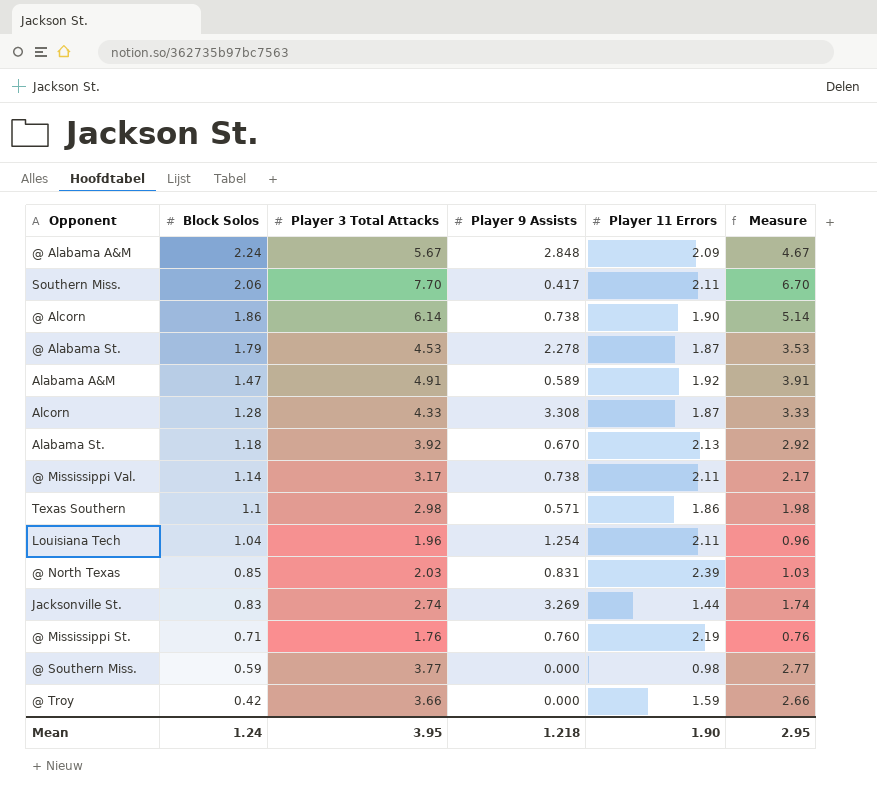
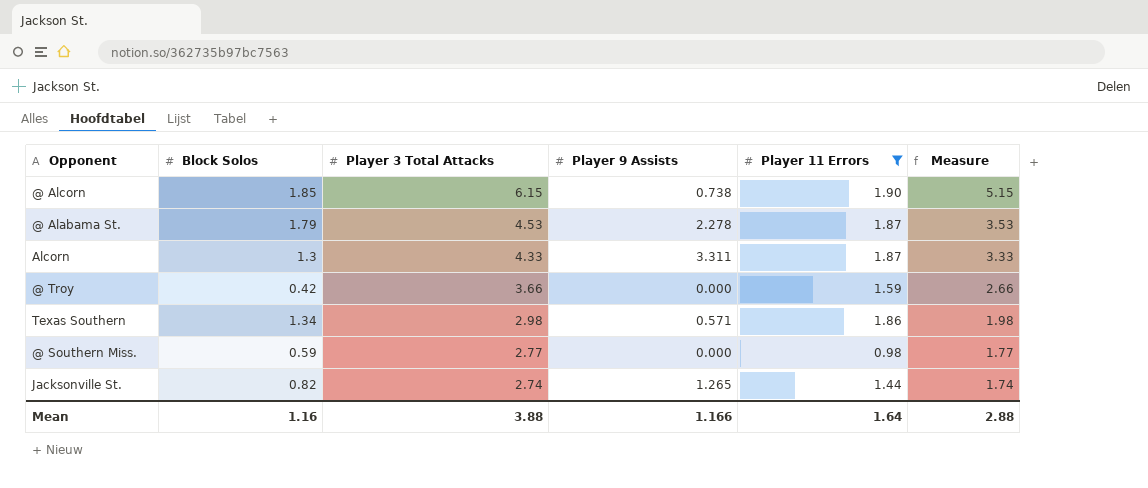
filter: none -> Player 11 Errors <= 1.90
row order: Block Solos descending -> Player 3 Total Attacks descending
@ Alcorn | Block Solos: 1.86 -> 1.85
@ Alcorn | Player 3 Total Attacks: 6.14 -> 6.15
@ Alcorn | Measure: 5.14 -> 5.15
Alcorn | Block Solos: 1.28 -> 1.3
Alcorn | Player 9 Assists: 3.308 -> 3.311
Texas Southern | Block Solos: 1.1 -> 1.34
@ Southern Miss. | Player 3 Total Attacks: 3.77 -> 2.77
@ Southern Miss. | Measure: 2.77 -> 1.77
Jacksonville St. | Block Solos: 0.83 -> 0.82
Jacksonville St. | Player 9 Assists: 3.269 -> 1.265
Mean | Block Solos: 1.24 -> 1.16
Mean | Player 3 Total Attacks: 3.95 -> 3.88
Mean | Player 9 Assists: 1.218 -> 1.166
Mean | Player 11 Errors: 1.90 -> 1.64
Mean | Measure: 2.95 -> 2.88

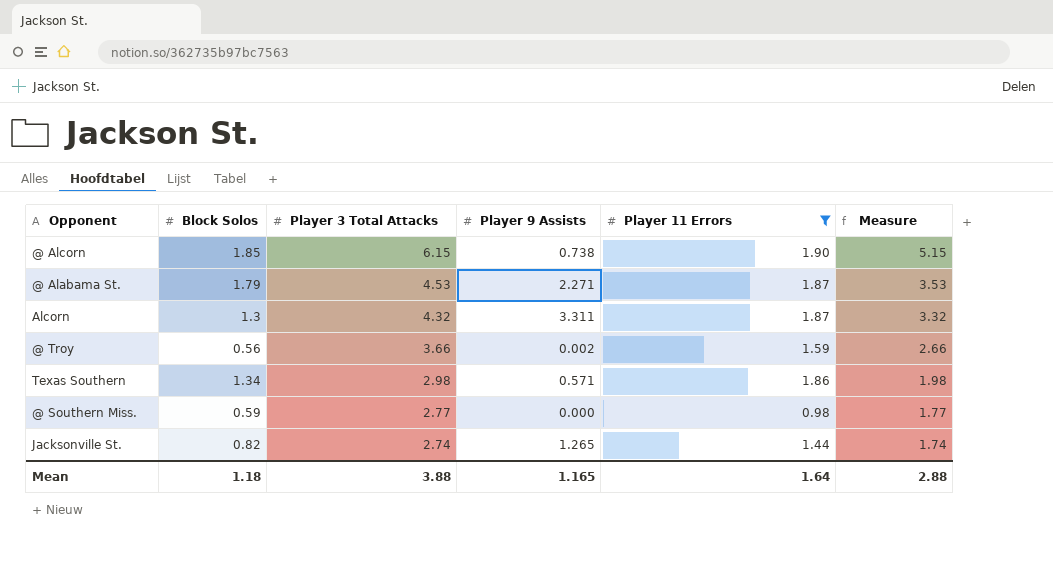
@ Alabama St. | Player 9 Assists: 2.278 -> 2.271
Alcorn | Player 3 Total Attacks: 4.33 -> 4.32
Alcorn | Measure: 3.33 -> 3.32
@ Troy | Block Solos: 0.42 -> 0.56
@ Troy | Player 9 Assists: 0.000 -> 0.002
Mean | Block Solos: 1.16 -> 1.18
Mean | Player 9 Assists: 1.166 -> 1.165

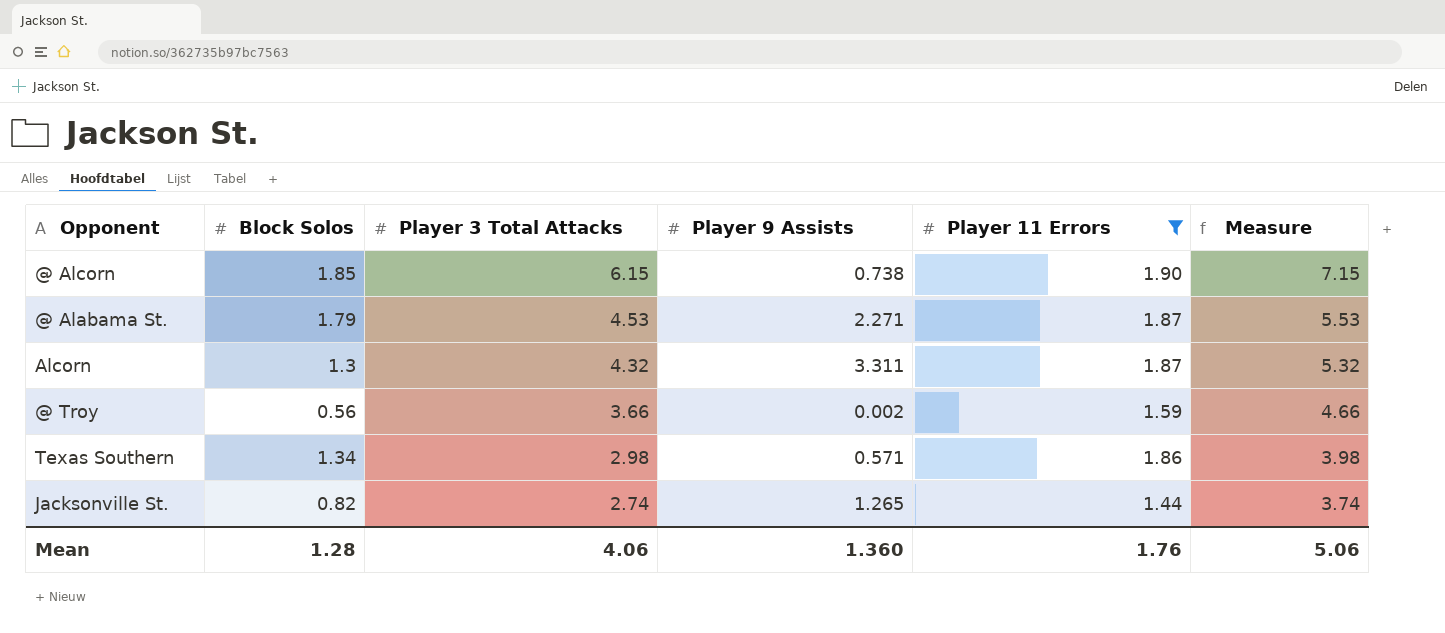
column Measure | formula: [Player 3 Total Attacks] - 1 -> [Player 3 Total Attacks] + 1
row @ Southern Miss.: 0.59 | 2.77 | 0.000 | 0.98 | 1.77 -> none
Mean | Block Solos: 1.18 -> 1.28
Mean | Player 3 Total Attacks: 3.88 -> 4.06
Mean | Player 9 Assists: 1.165 -> 1.360
Mean | Player 11 Errors: 1.64 -> 1.76
Mean | Measure: 2.88 -> 5.06

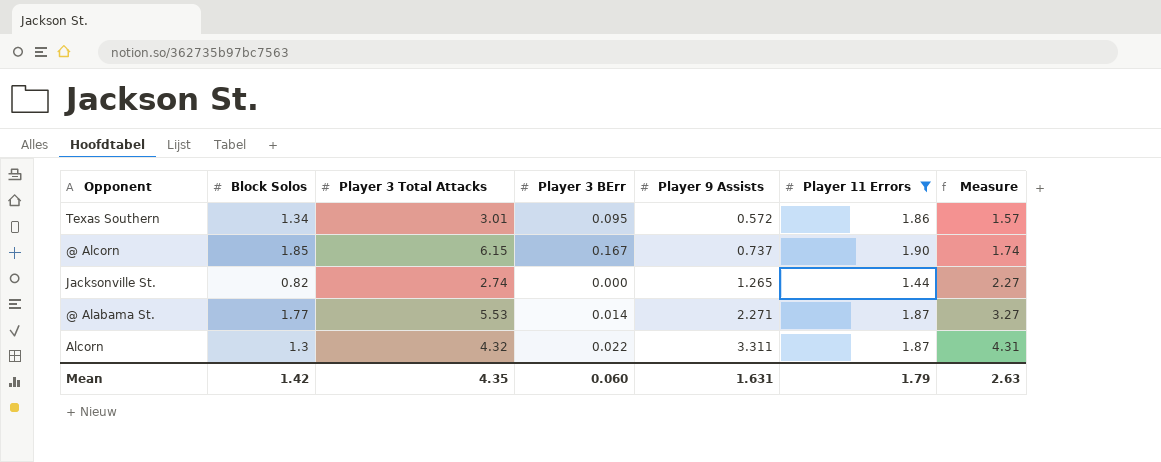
row order: Player 3 Total Attacks descending -> Player 9 Assists ascending
column Player 3 BErr | position: none -> 4
column Measure | formula: [Player 3 Total Attacks] + 1 -> [Player 9 Assists] + 1
row @ Troy: 0.56 | 3.66 | 0.002 | 1.59 | 4.66 -> none
Texas Southern | Player 3 Total Attacks: 2.98 -> 3.01
Texas Southern | Player 9 Assists: 0.571 -> 0.572
@ Alcorn | Player 9 Assists: 0.738 -> 0.737
@ Alabama St. | Block Solos: 1.79 -> 1.77
@ Alabama St. | Player 3 Total Attacks: 4.53 -> 5.53
Mean | Block Solos: 1.28 -> 1.42
Mean | Player 3 Total Attacks: 4.06 -> 4.35
Mean | Player 9 Assists: 1.360 -> 1.631
Mean | Player 11 Errors: 1.76 -> 1.79
Mean | Measure: 5.06 -> 2.63

